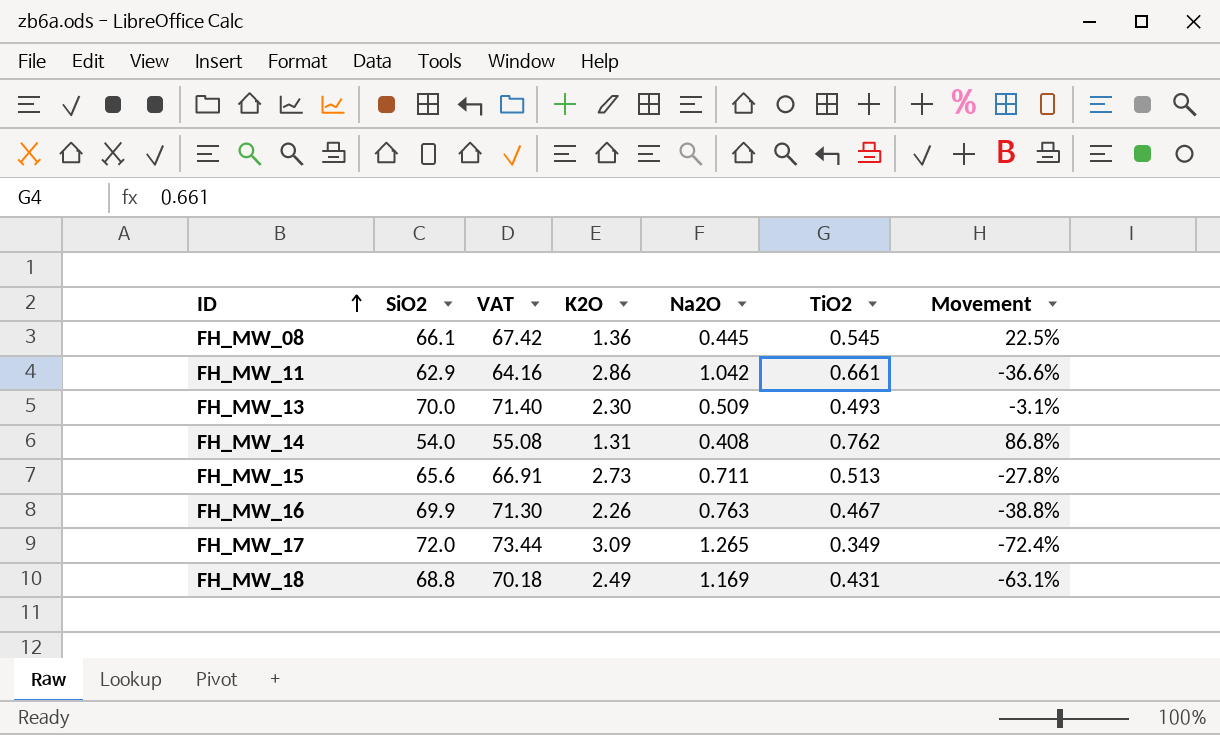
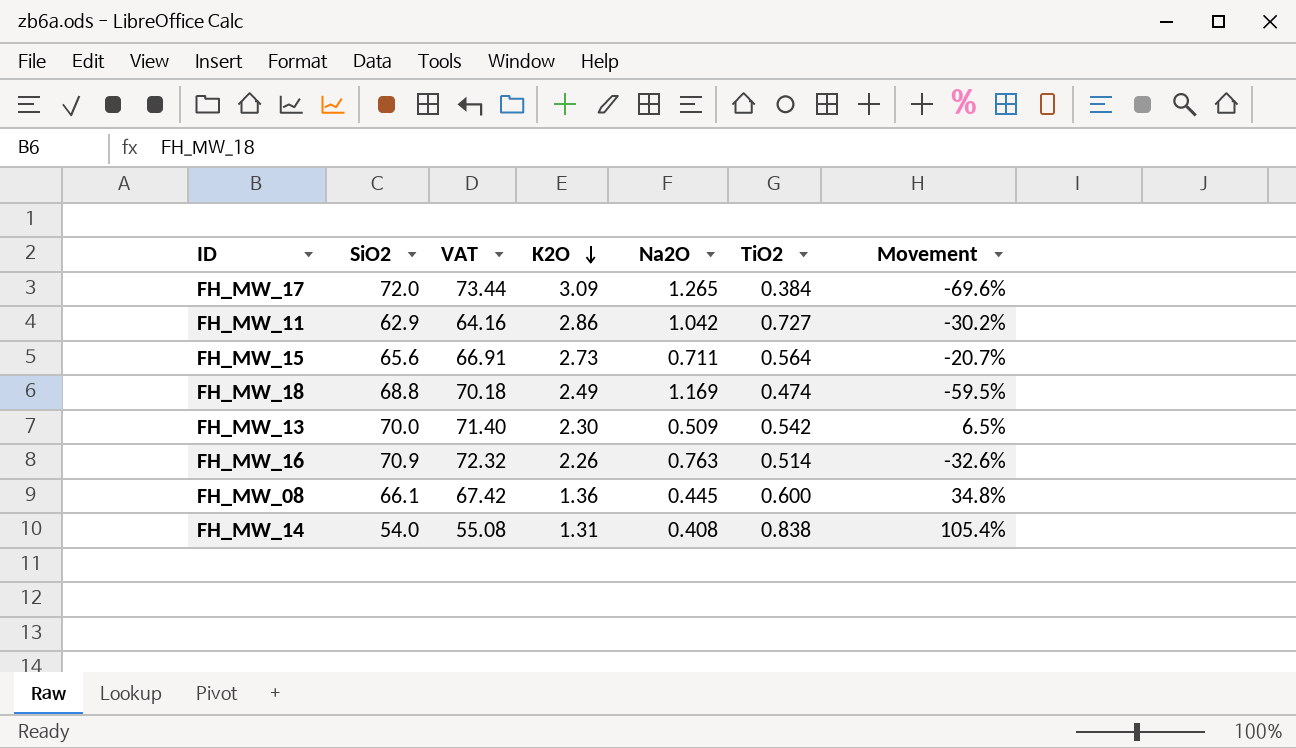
row order: ID ascending -> K2O descending
FH_MW_17 | TiO2: 0.349 -> 0.384
FH_MW_17 | Movement: -72.4% -> -69.6%
FH_MW_11 | TiO2: 0.661 -> 0.727
FH_MW_11 | Movement: -36.6% -> -30.2%
FH_MW_15 | TiO2: 0.513 -> 0.564
FH_MW_15 | Movement: -27.8% -> -20.7%
FH_MW_18 | TiO2: 0.431 -> 0.474
FH_MW_18 | Movement: -63.1% -> -59.5%
FH_MW_13 | TiO2: 0.493 -> 0.542
FH_MW_13 | Movement: -3.1% -> 6.5%
FH_MW_16 | SiO2: 69.9 -> 70.9
FH_MW_16 | VAT: 71.30 -> 72.32
FH_MW_16 | TiO2: 0.467 -> 0.514
FH_MW_16 | Movement: -38.8% -> -32.6%
FH_MW_08 | TiO2: 0.545 -> 0.600
FH_MW_08 | Movement: 22.5% -> 34.8%
FH_MW_14 | TiO2: 0.762 -> 0.838
FH_MW_14 | Movement: 86.8% -> 105.4%

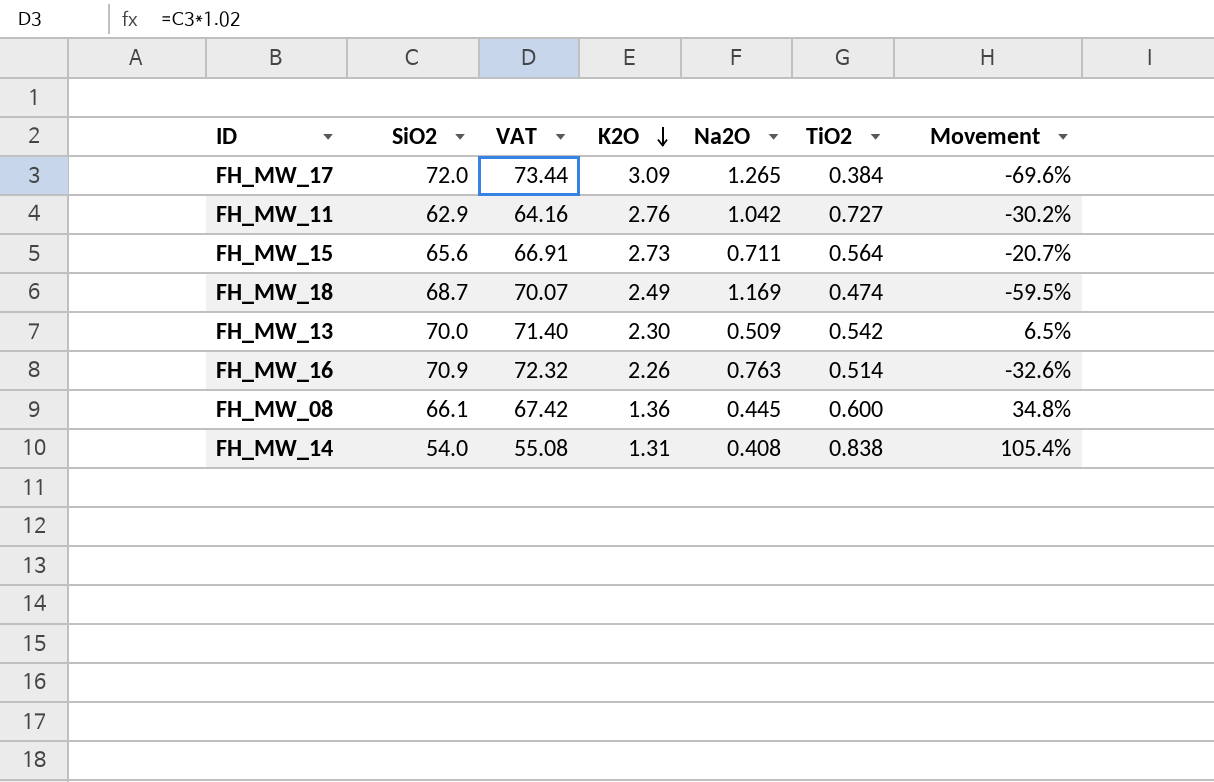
FH_MW_11 | K2O: 2.86 -> 2.76
FH_MW_18 | SiO2: 68.8 -> 68.7
FH_MW_18 | VAT: 70.18 -> 70.07

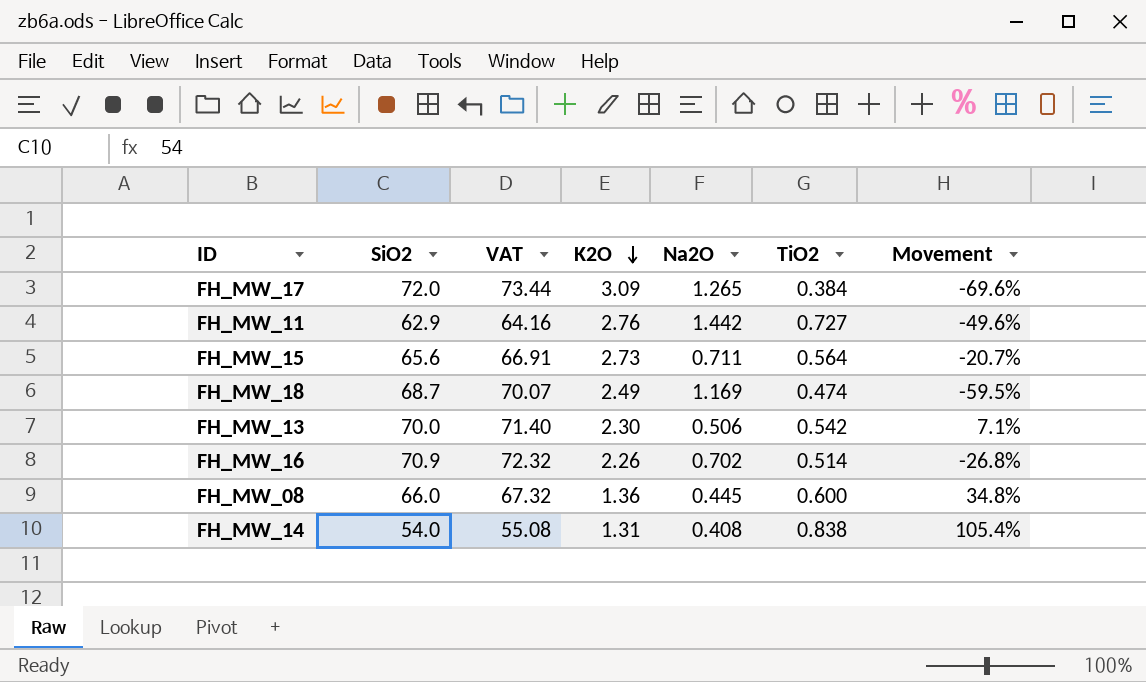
FH_MW_11 | Na2O: 1.042 -> 1.442
FH_MW_11 | Movement: -30.2% -> -49.6%
FH_MW_13 | Na2O: 0.509 -> 0.506
FH_MW_13 | Movement: 6.5% -> 7.1%
FH_MW_16 | Na2O: 0.763 -> 0.702
FH_MW_16 | Movement: -32.6% -> -26.8%
FH_MW_08 | SiO2: 66.1 -> 66.0
FH_MW_08 | VAT: 67.42 -> 67.32

